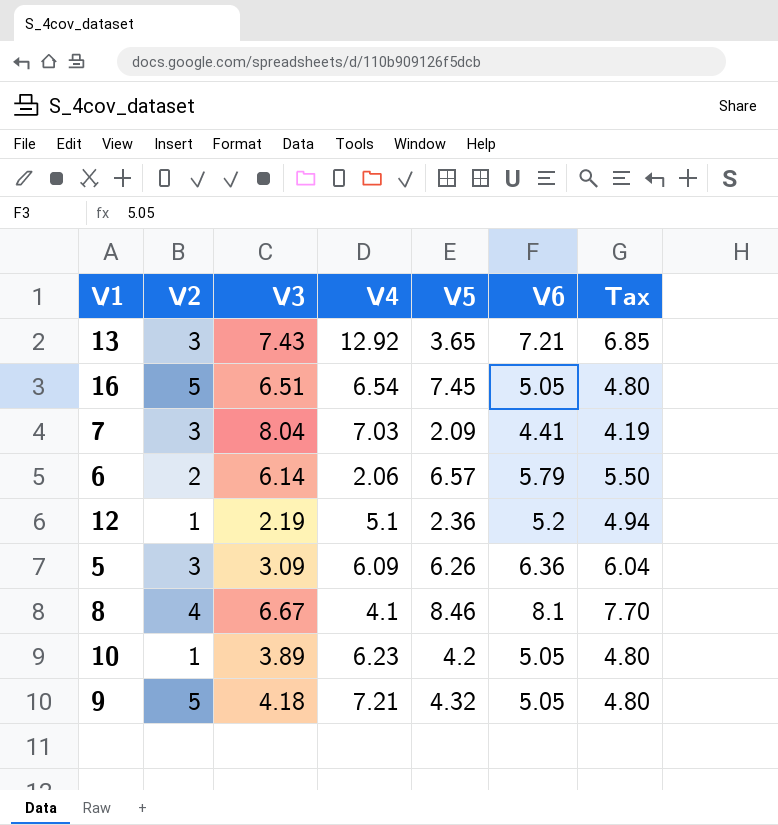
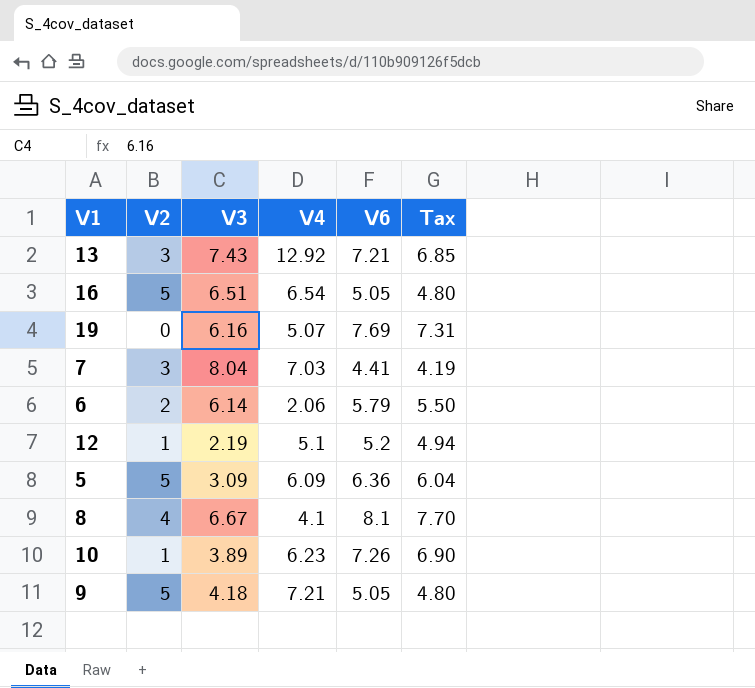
column V5 | position: 5 -> none
row 19: none -> 0 | 6.16 | 5.07 | 7.69 | 7.31
5 | V2: 3 -> 5
10 | V6: 5.05 -> 7.26
10 | Tax: 4.80 -> 6.90

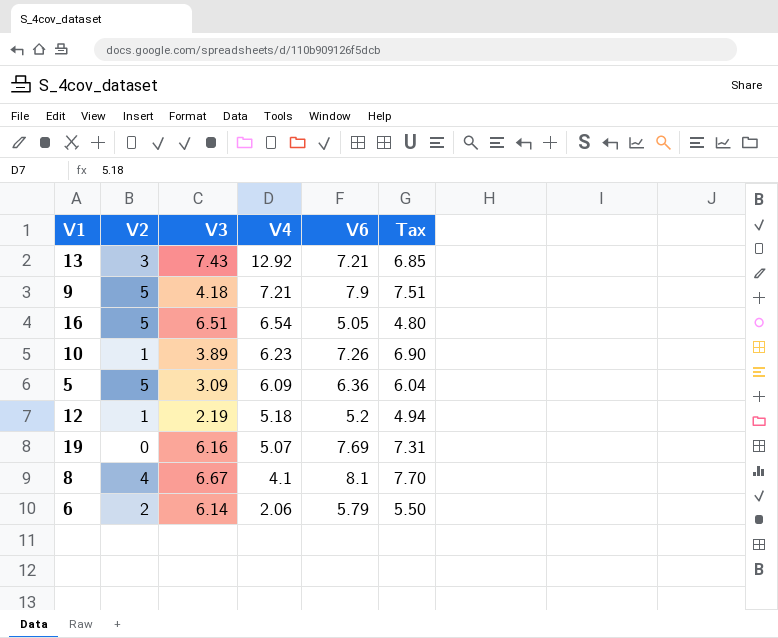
row order: none -> V4 descending
row 7: 3 | 8.04 | 7.03 | 4.41 | 4.19 -> none
9 | V6: 5.05 -> 7.9
9 | Tax: 4.80 -> 7.51
12 | V4: 5.1 -> 5.18

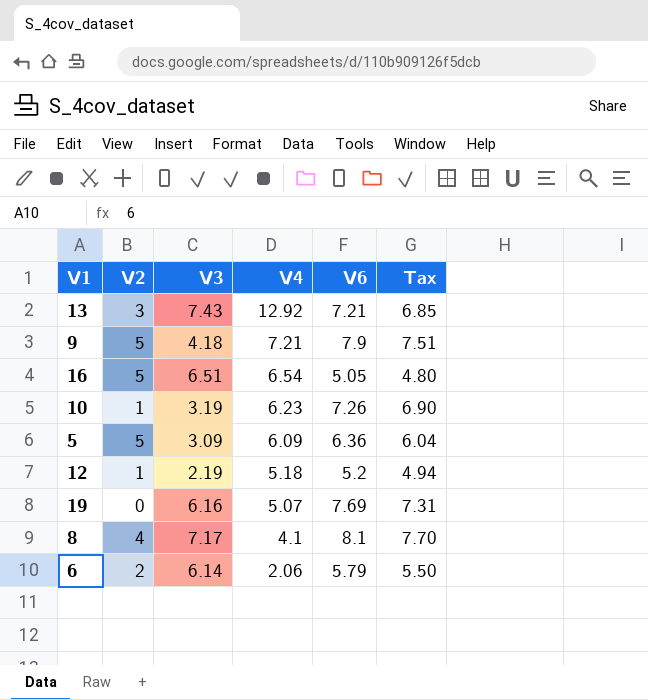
10 | V3: 3.89 -> 3.19
8 | V3: 6.67 -> 7.17

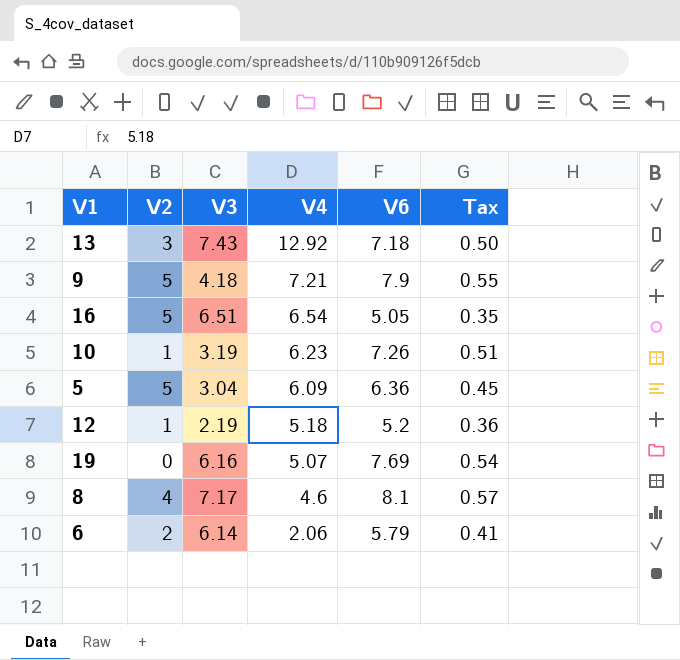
column Tax | formula: [V6] * 0.95 -> [V6] * 0.07
13 | V6: 7.21 -> 7.18
5 | V3: 3.09 -> 3.04
8 | V4: 4.1 -> 4.6

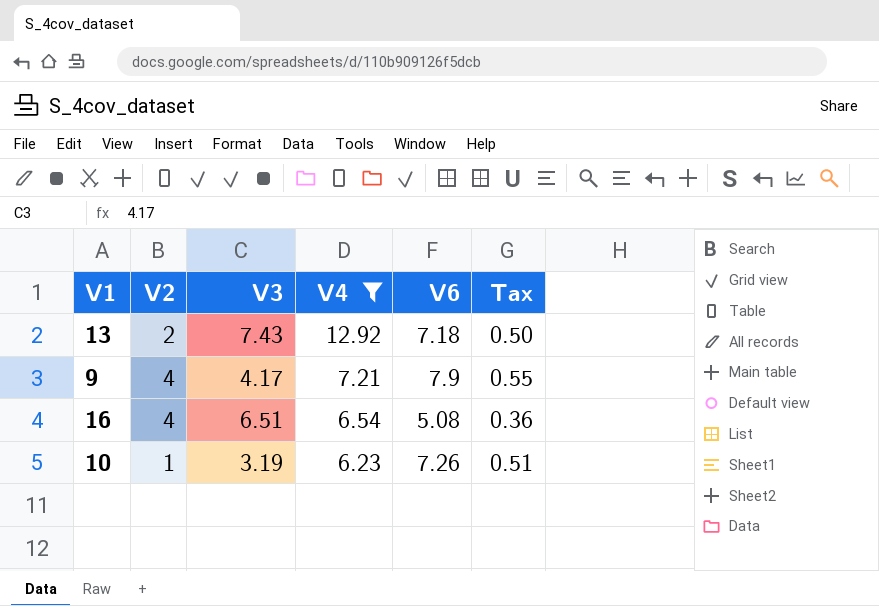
filter: none -> V4 >= 6.23
13 | V2: 3 -> 2
9 | V2: 5 -> 4
9 | V3: 4.18 -> 4.17
16 | V2: 5 -> 4
16 | V6: 5.05 -> 5.08
16 | Tax: 0.35 -> 0.36

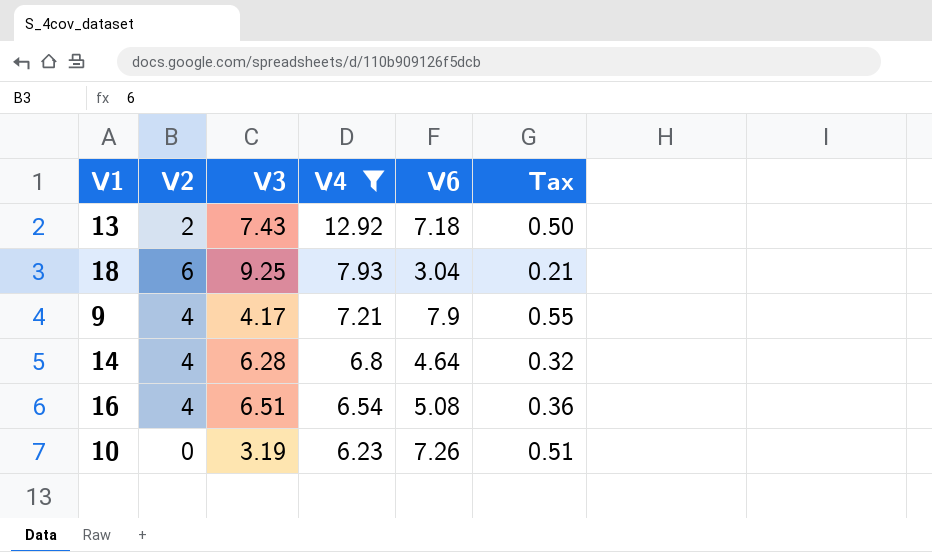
row 18: none -> 6 | 9.25 | 7.93 | 3.04 | 0.21
row 14: none -> 4 | 6.28 | 6.8 | 4.64 | 0.32
10 | V2: 1 -> 0

